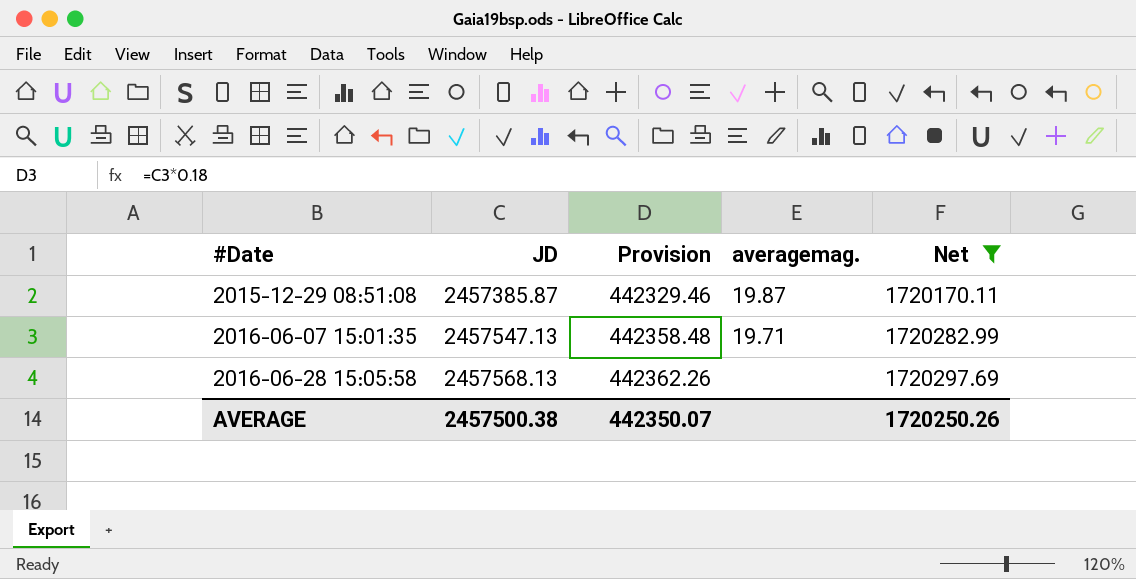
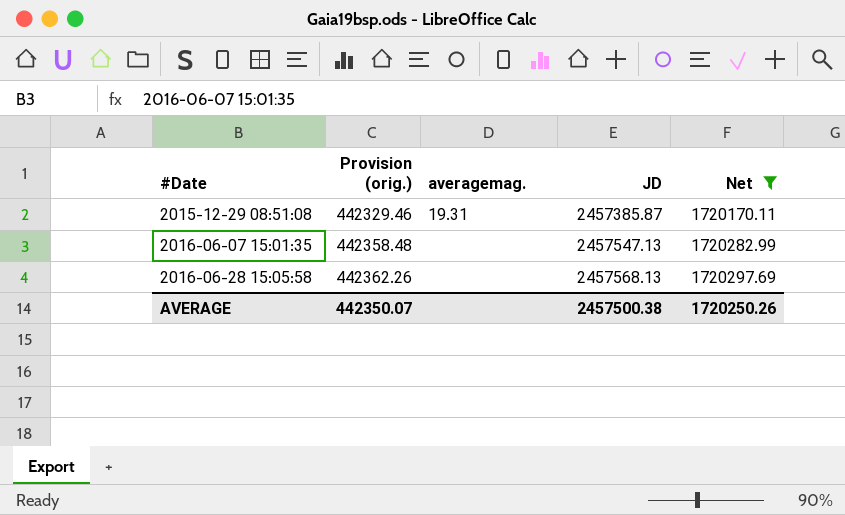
column name: Provision -> Provision (orig.)
column JD | position: 2 -> 4
2015-12-29 08:51:08 | averagemag.: 19.87 -> 19.31
2016-06-07 15:01:35 | averagemag.: 19.71 -> none

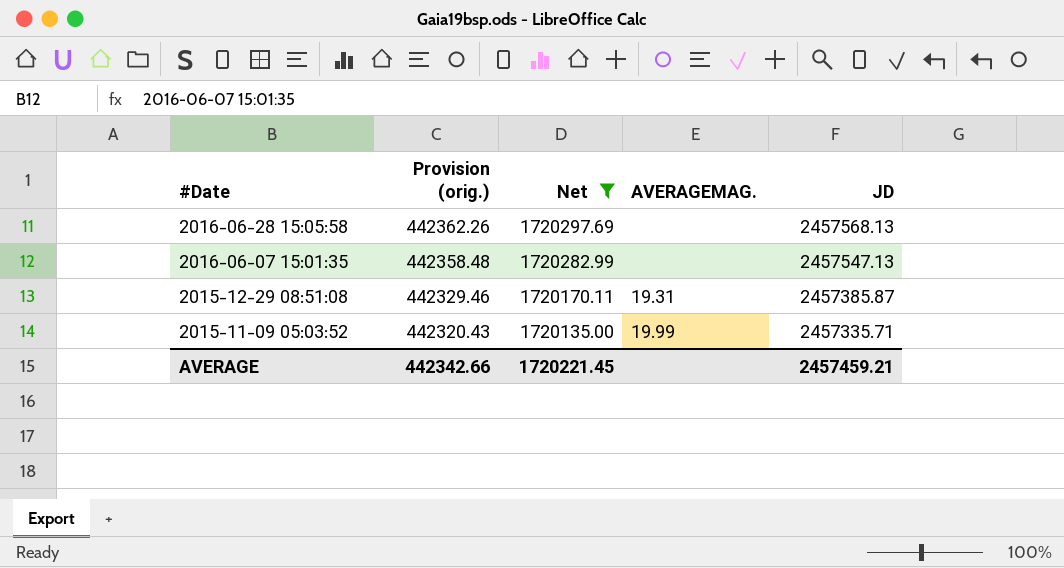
row order: #Date ascending -> #Date descending
column Net | position: 5 -> 3
column name: averagemag. -> AVERAGEMAG.
row 2015-11-09 05:03:52: none -> 442320.43 | 1720135.00 | 19.99 | 2457335.71
AVERAGE | Provision (orig.): 442350.07 -> 442342.66
AVERAGE | Net: 1720250.26 -> 1720221.45
AVERAGE | JD: 2457500.38 -> 2457459.21

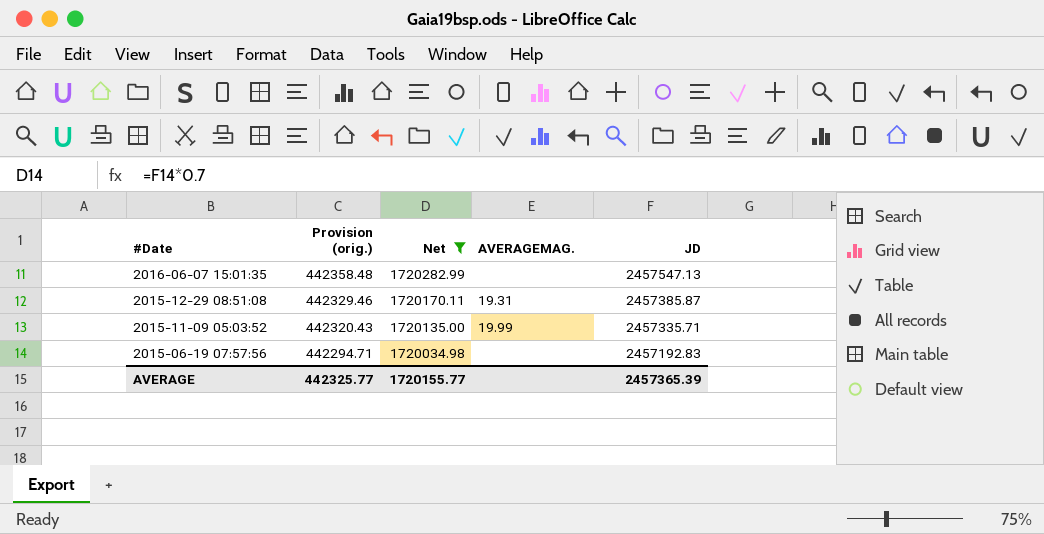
row 2016-06-28 15:05:58: 442362.26 | 1720297.69 | none | 2457568.13 -> none
row 2015-06-19 07:57:56: none -> 442294.71 | 1720034.98 | none | 2457192.83
AVERAGE | Provision (orig.): 442342.66 -> 442325.77
AVERAGE | Net: 1720221.45 -> 1720155.77
AVERAGE | JD: 2457459.21 -> 2457365.39

